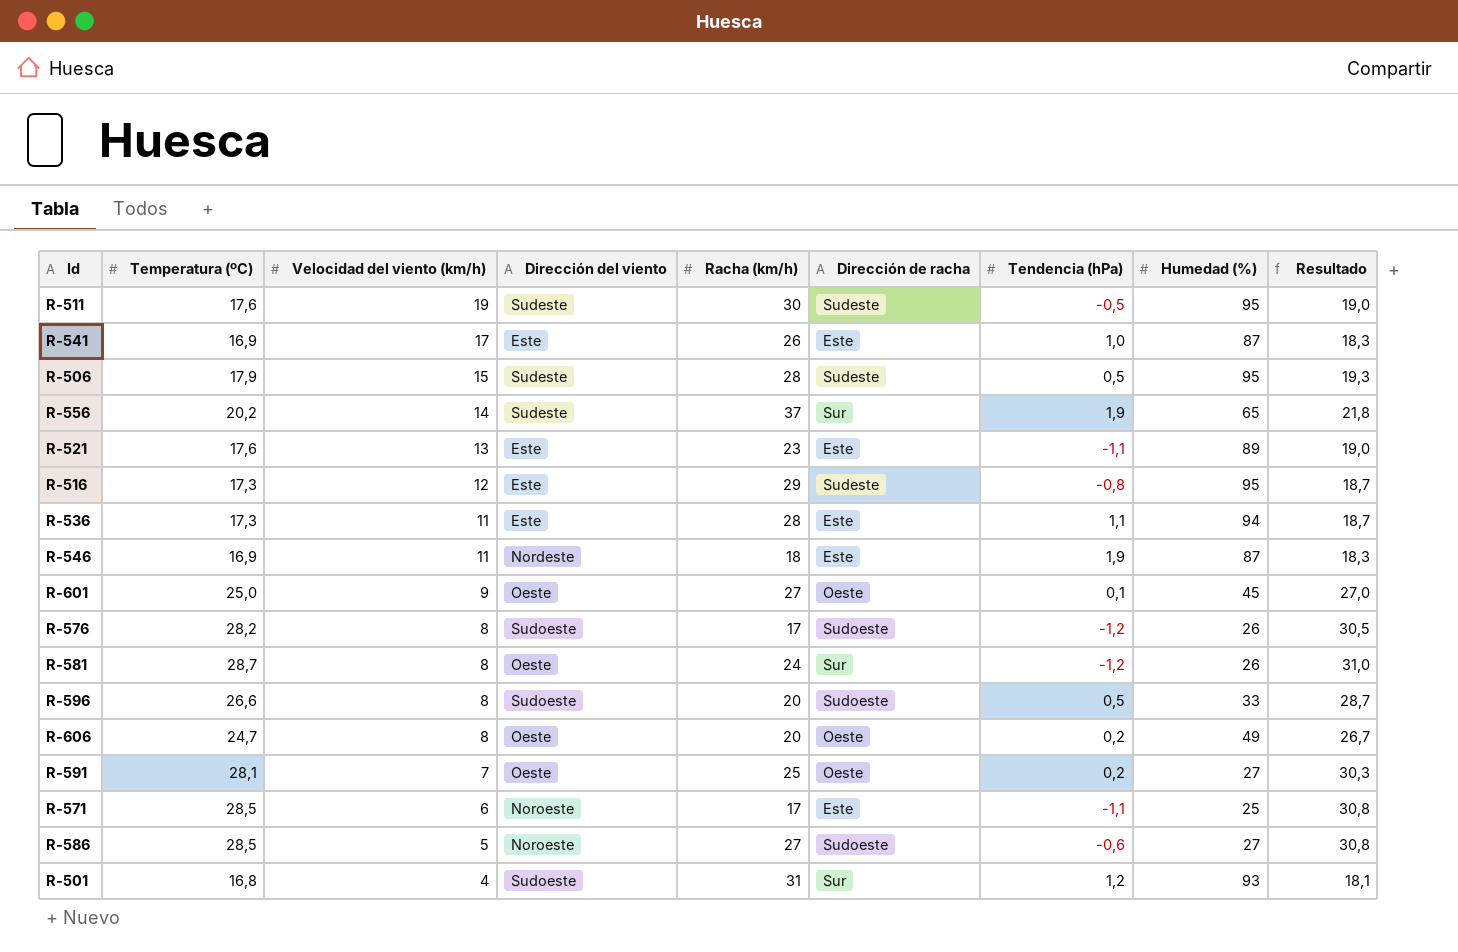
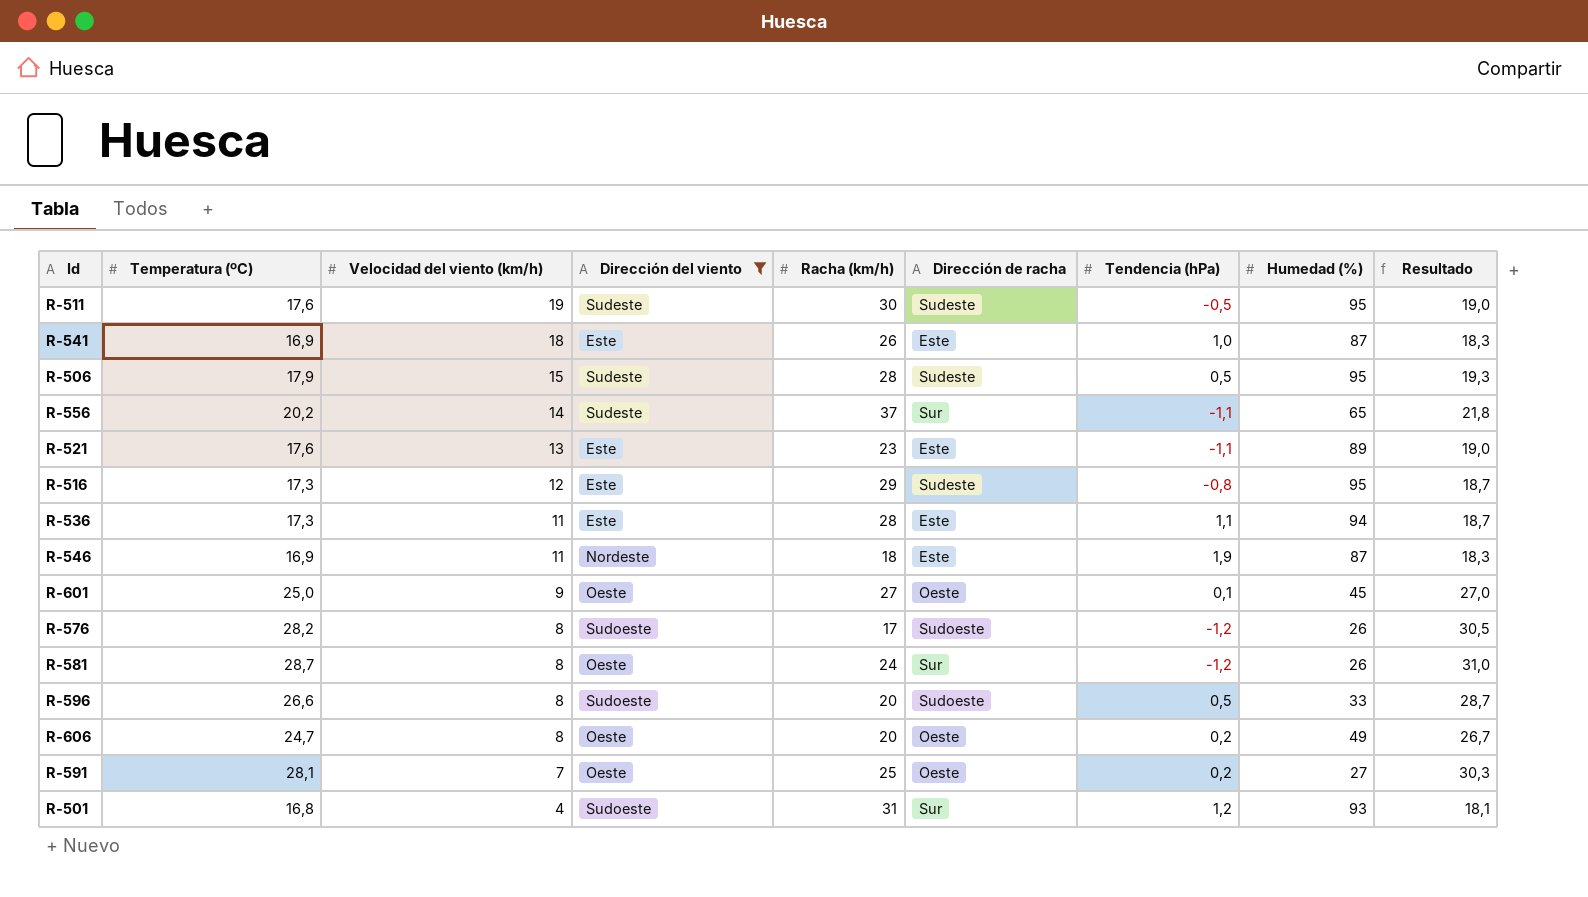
filter: none -> Dirección del viento != Noroeste
R-541 | Velocidad del viento (km/h): 17 -> 18
R-556 | Tendencia (hPa): 1,9 -> -1,1

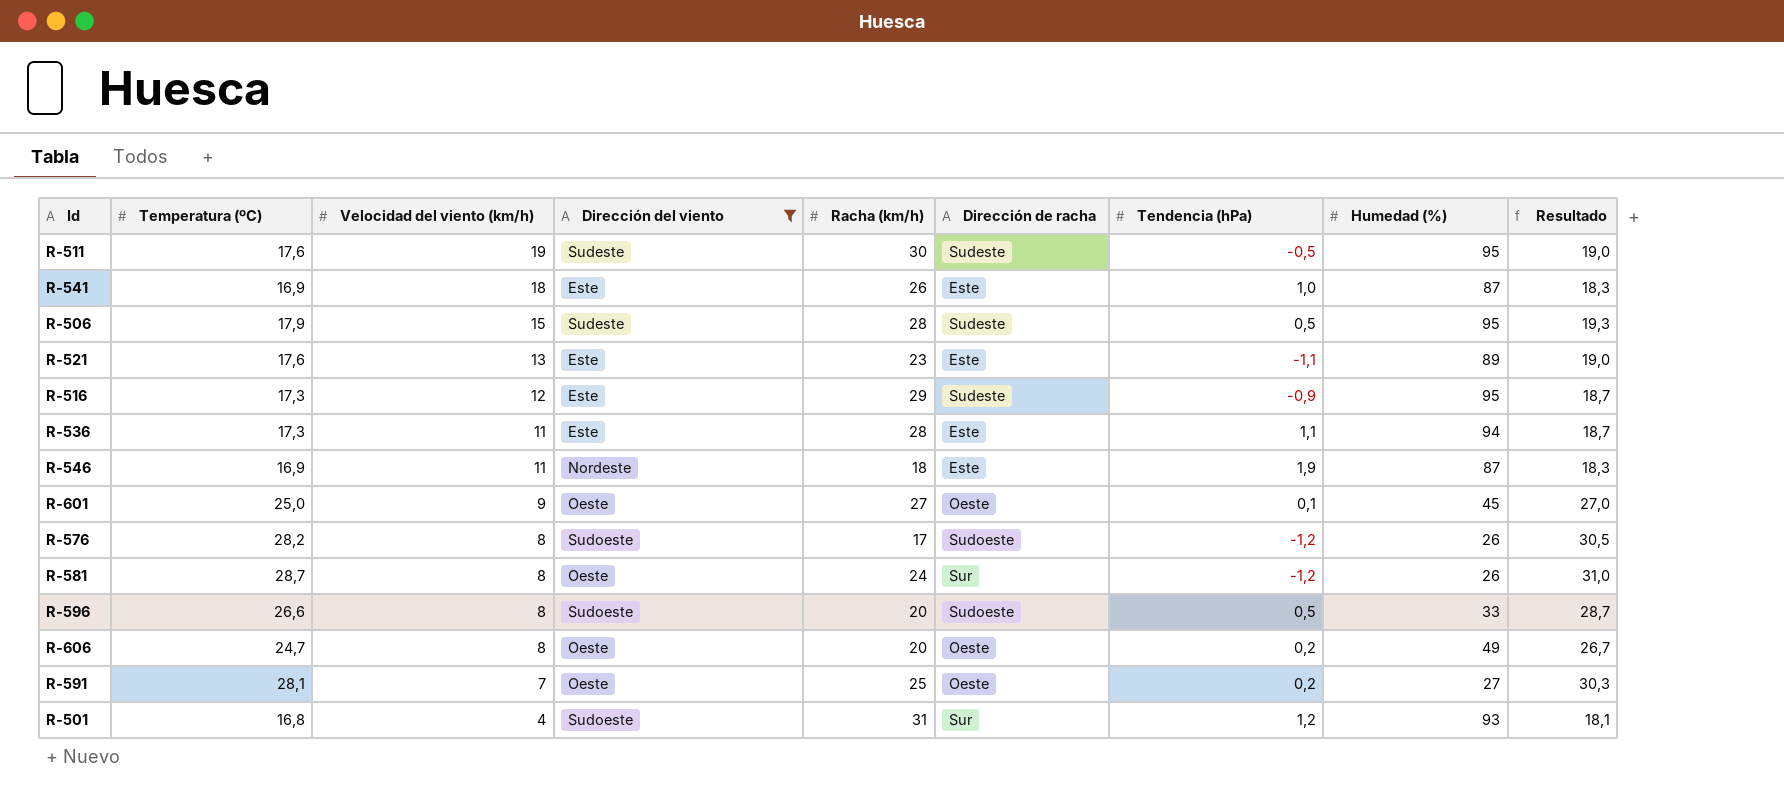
row R-556: 20,2 | 14 | Sudeste | 37 | Sur | -1,1 | 65 | 21,8 -> none
R-516 | Tendencia (hPa): -0,8 -> -0,9

